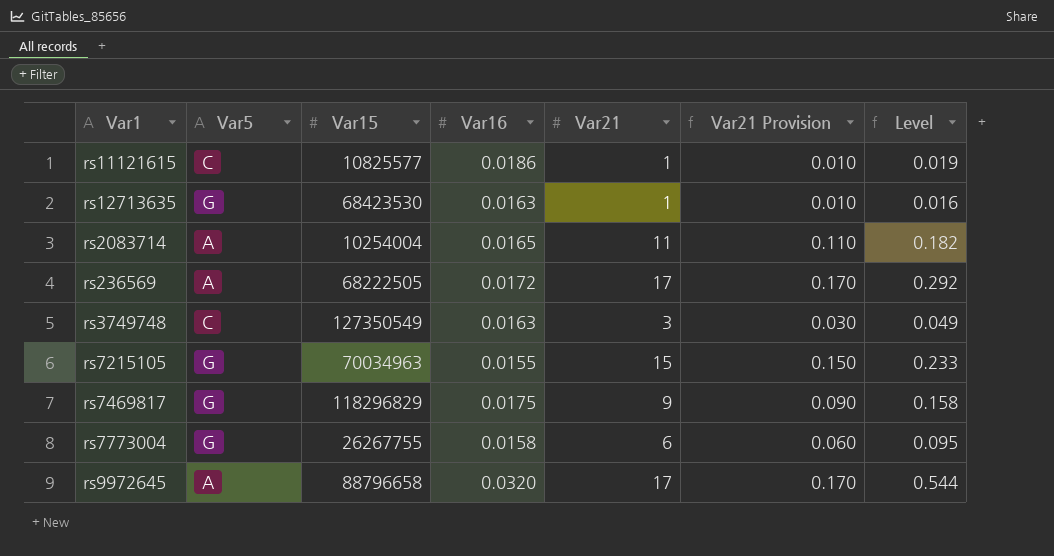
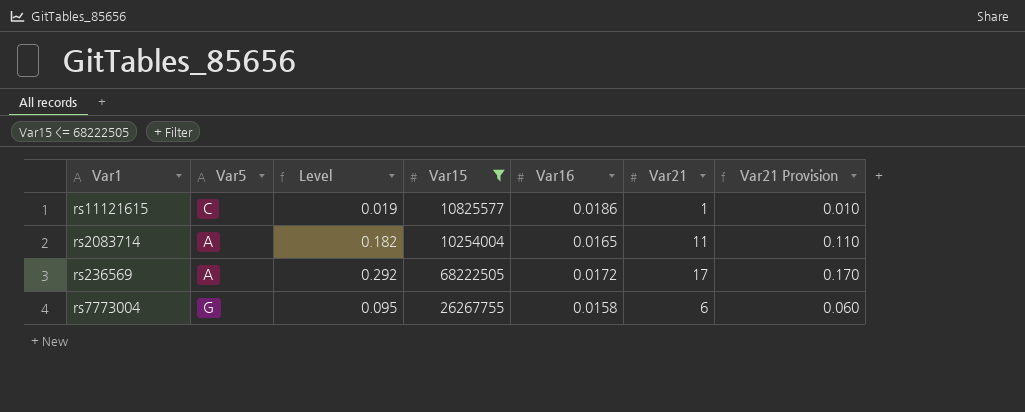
filter: none -> Var15 <= 68222505
column Level | position: 7 -> 3

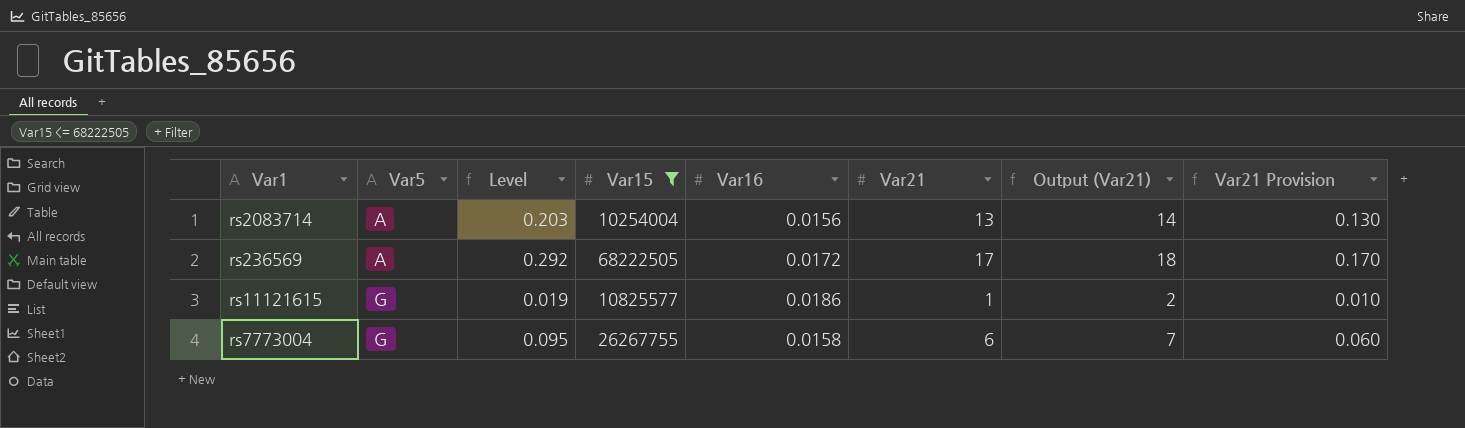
row order: none -> Var5 ascending
column Output (Var21) | formula: none -> [Var21] + 1
rs2083714 | Level: 0.182 -> 0.203
rs2083714 | Var16: 0.0165 -> 0.0156
rs2083714 | Var21: 11 -> 13
rs2083714 | Var21 Provision: 0.110 -> 0.130
rs11121615 | Var5: C -> G

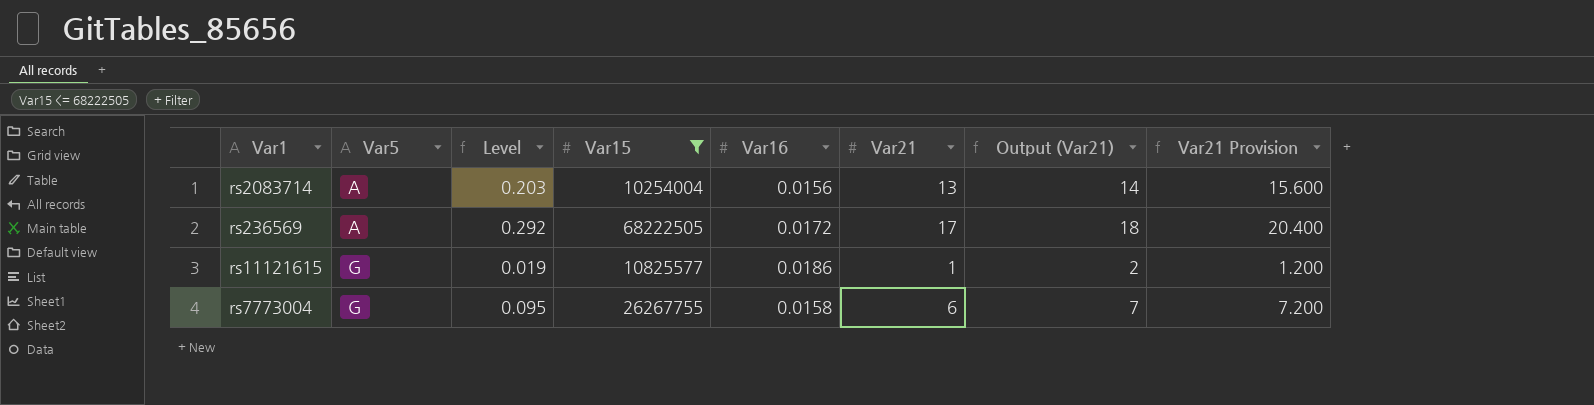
column Var21 Provision | formula: [Var21] * 0.01 -> [Var21] * 1.2

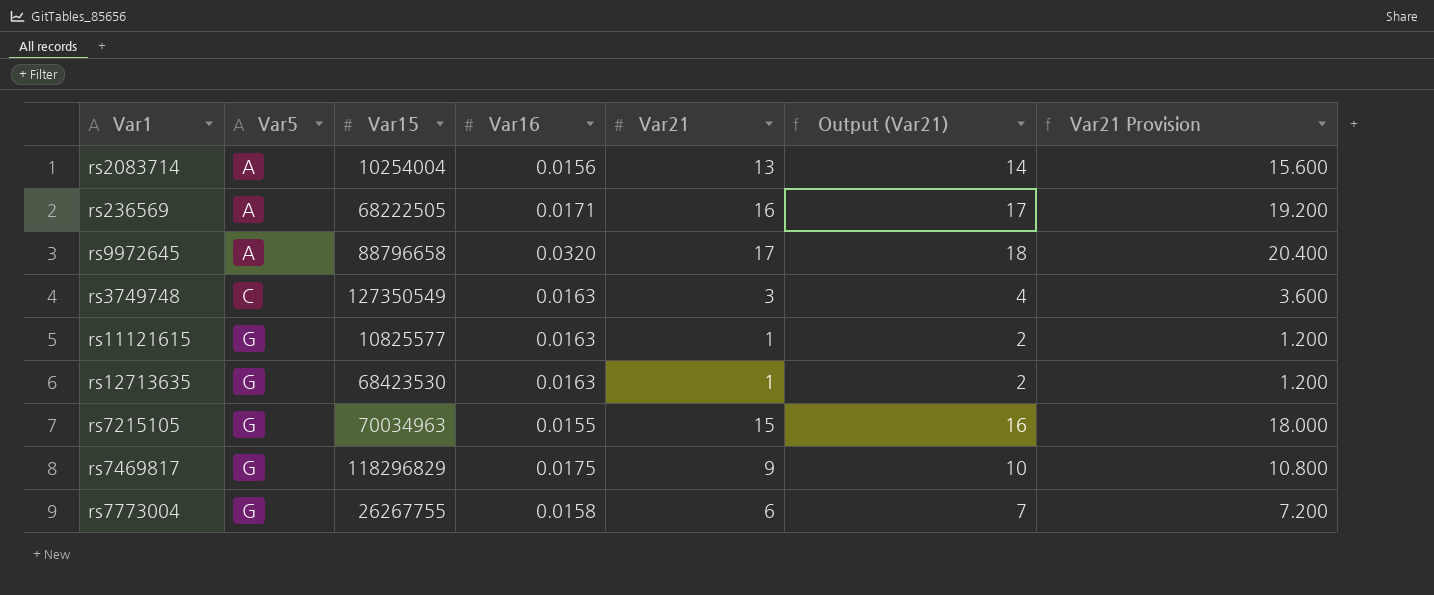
filter: Var15 <= 68222505 -> none
column Level | formula: [Var16] * [Var21] -> none
rs236569 | Var16: 0.0172 -> 0.0171
rs236569 | Var21: 17 -> 16
rs236569 | Output (Var21): 18 -> 17
rs236569 | Var21 Provision: 20.400 -> 19.200
rs11121615 | Var16: 0.0186 -> 0.0163

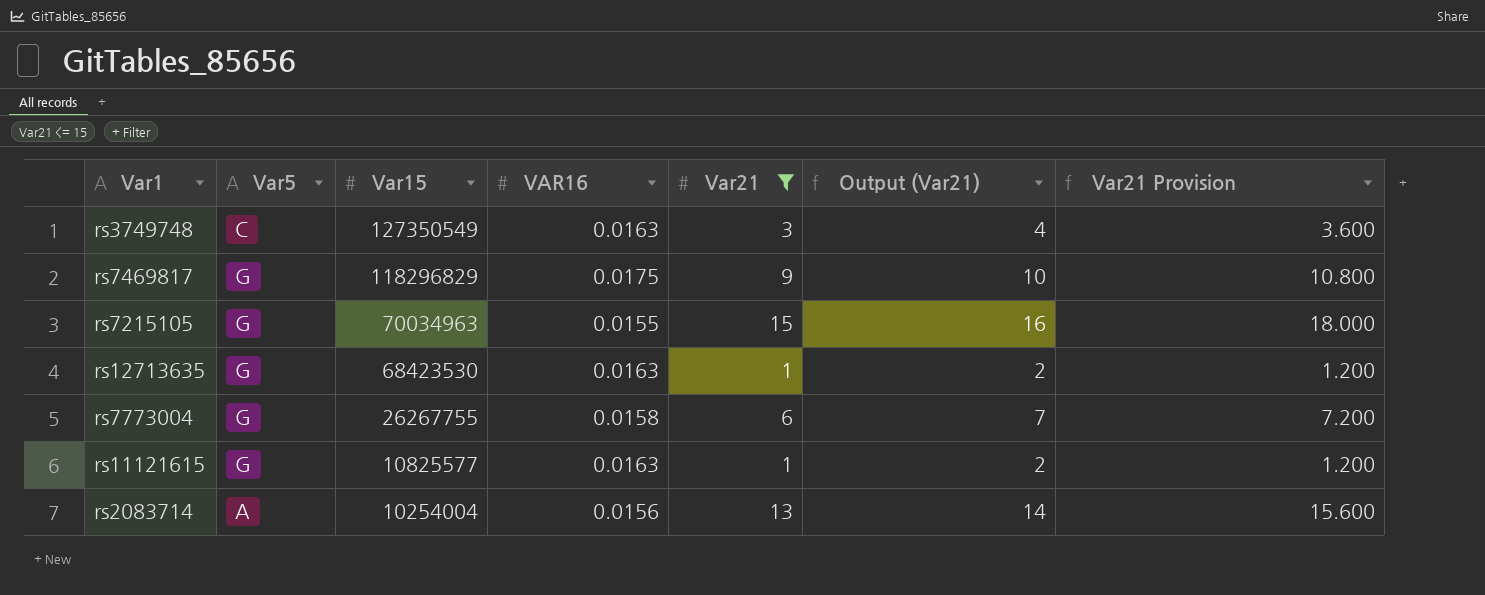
filter: none -> Var21 <= 15
row order: Var5 ascending -> Var15 descending
column name: Var16 -> VAR16

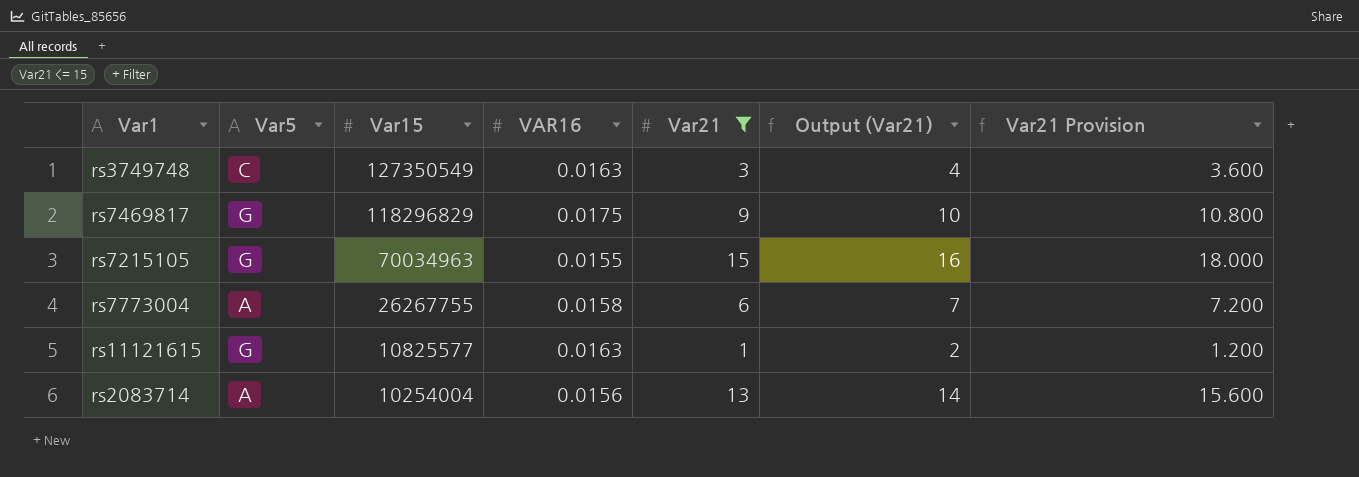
row rs12713635: G | 68423530 | 0.0163 | 1 | 2 | 1.200 -> none
rs7773004 | Var5: G -> A

